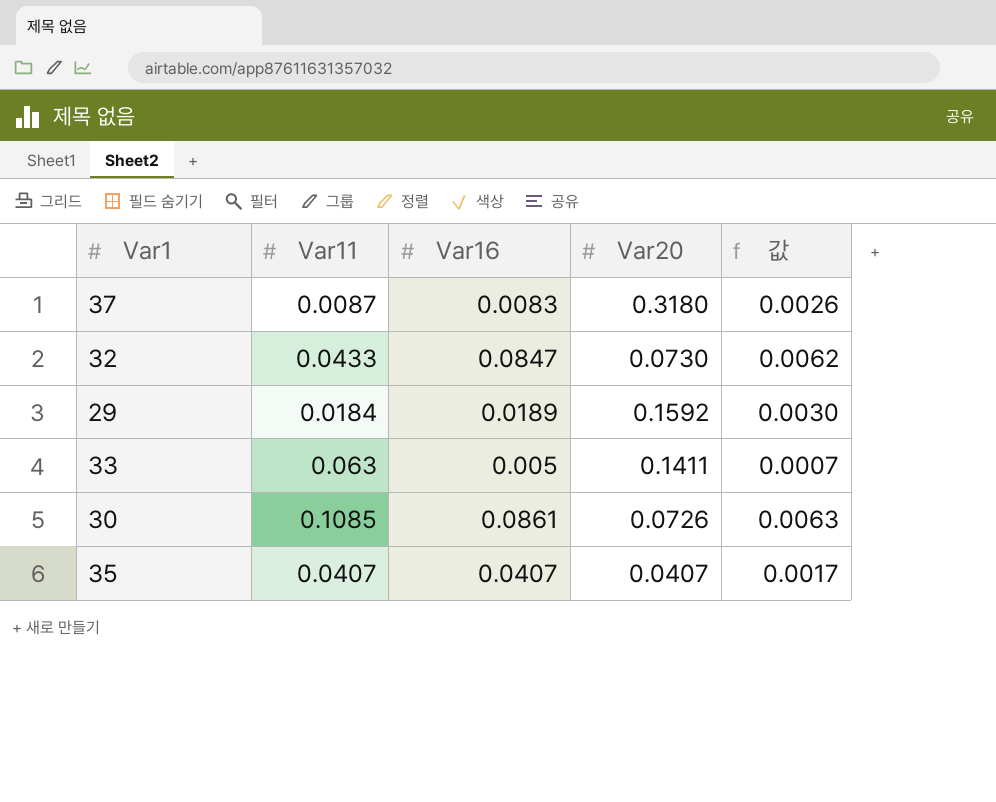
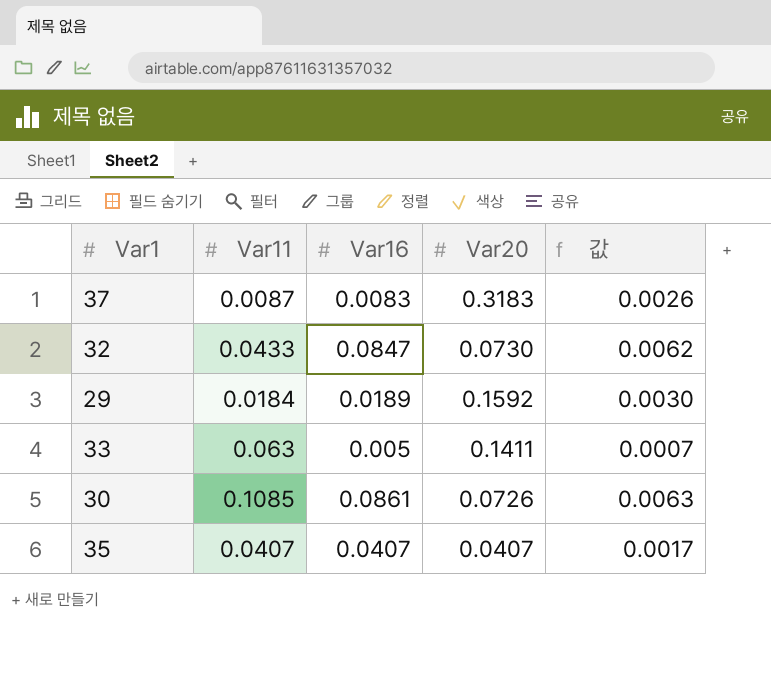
37 | Var20: 0.3180 -> 0.3183

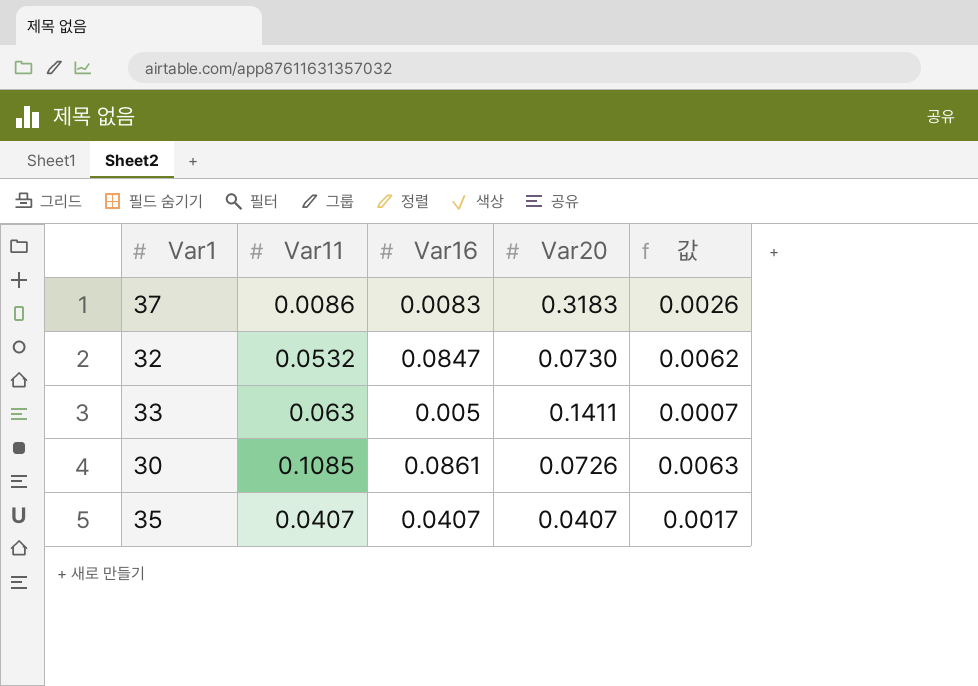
row 29: 0.0184 | 0.0189 | 0.1592 | 0.0030 -> none
37 | Var11: 0.0087 -> 0.0086
32 | Var11: 0.0433 -> 0.0532

